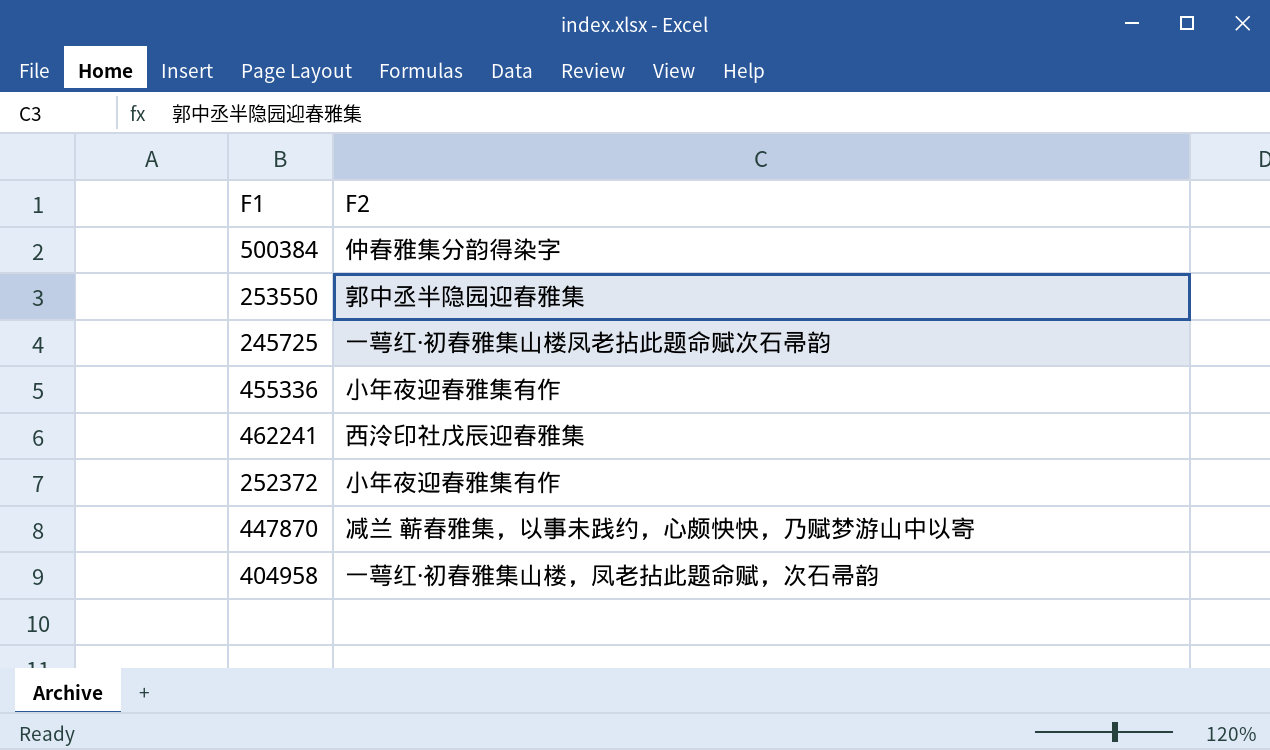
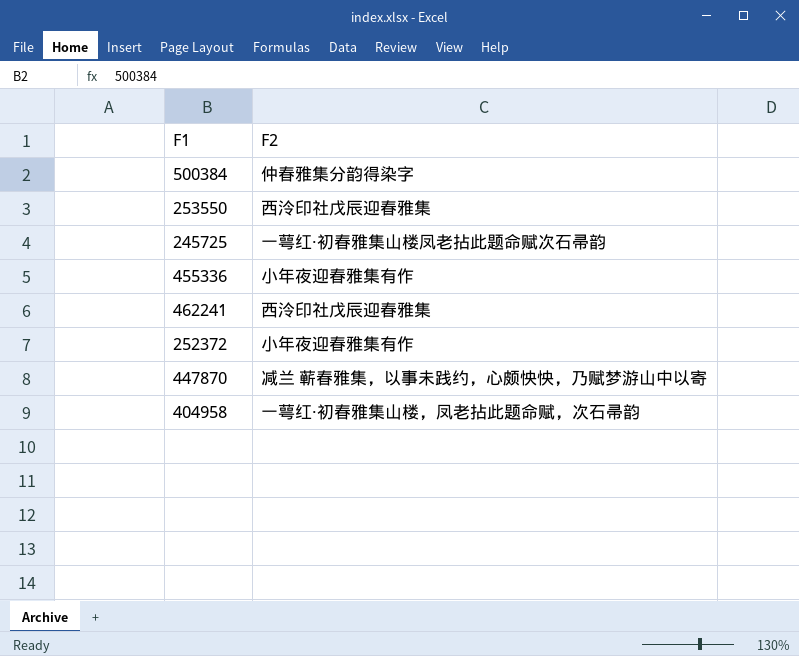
253550 | F2: 郭中丞半隐园迎春雅集 -> 西泠印社戊辰迎春雅集

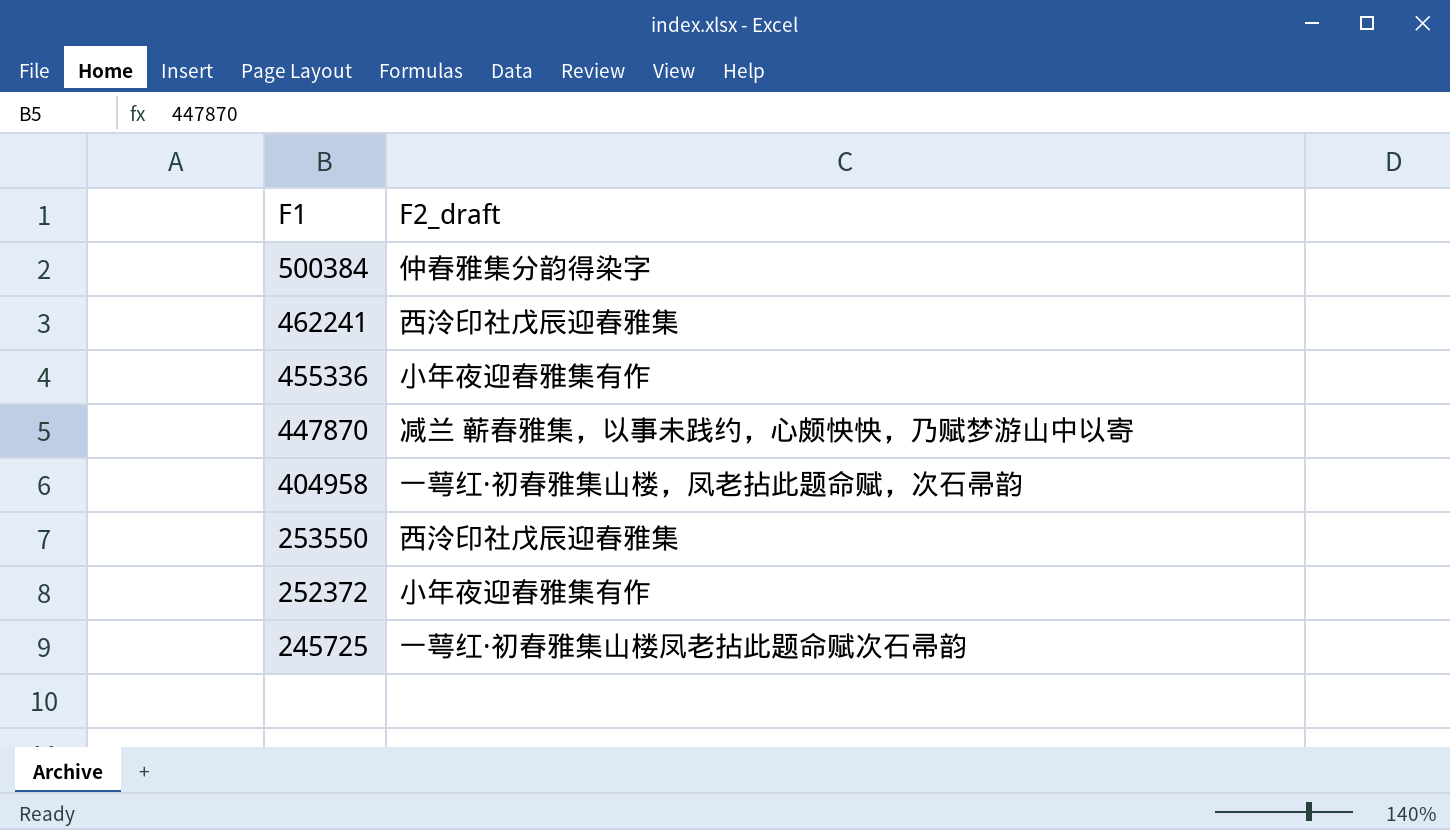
row order: none -> F1 descending
column name: F2 -> F2_draft

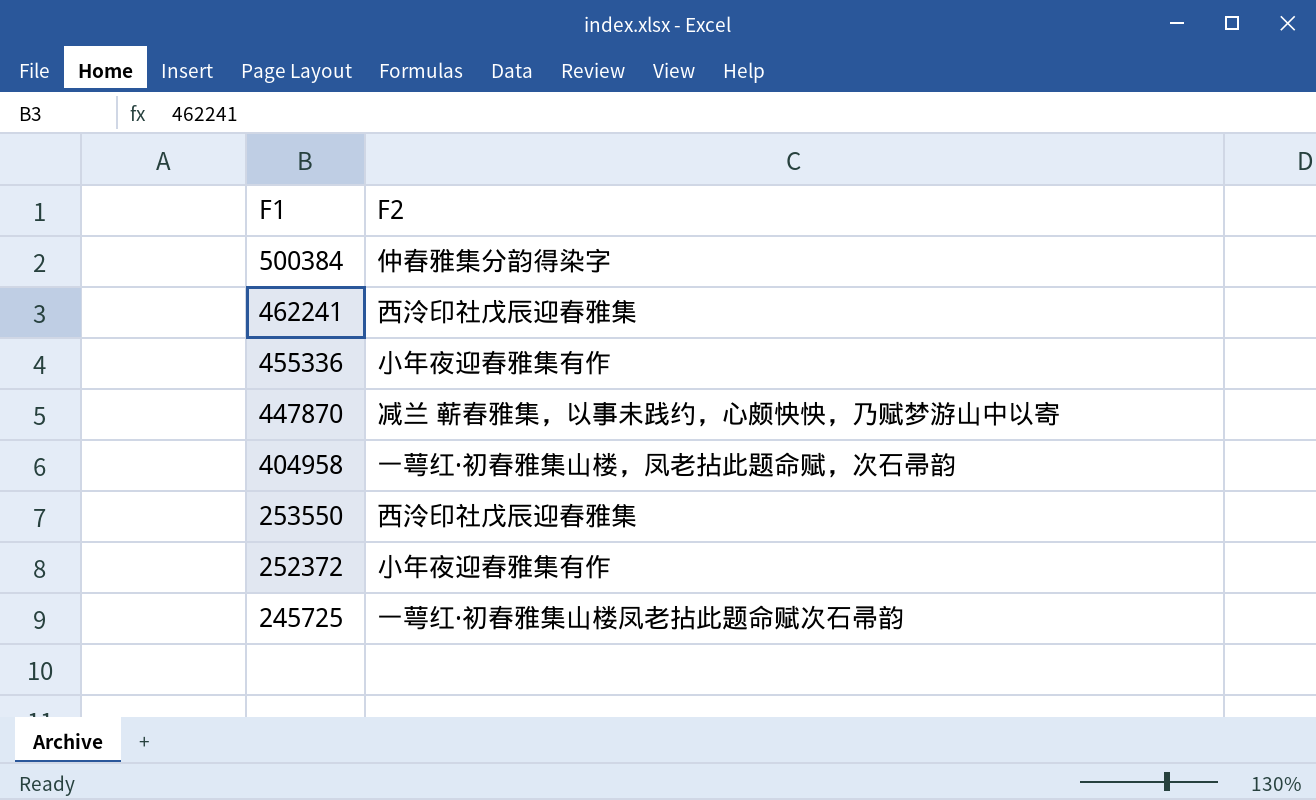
column name: F2_draft -> F2

